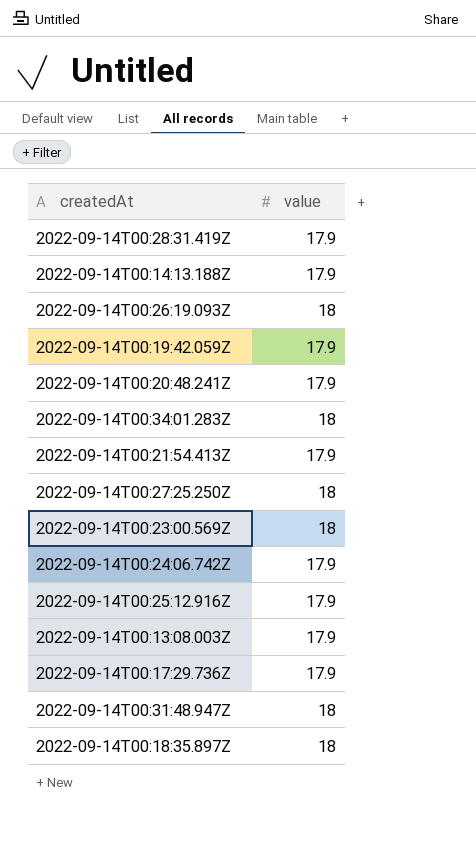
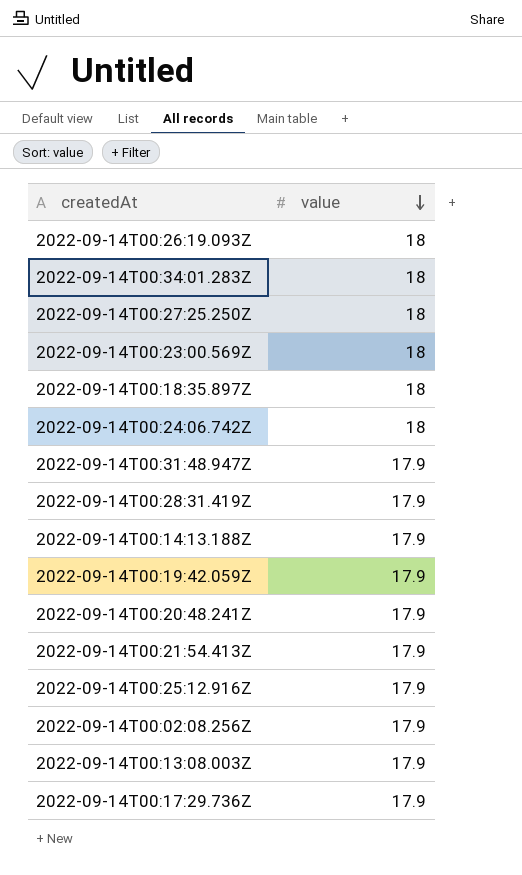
row order: none -> value descending
2022-09-14T00:24:06.742Z | value: 17.9 -> 18
2022-09-14T00:31:48.947Z | value: 18 -> 17.9
row 2022-09-14T00:02:08.256Z: none -> 17.9

